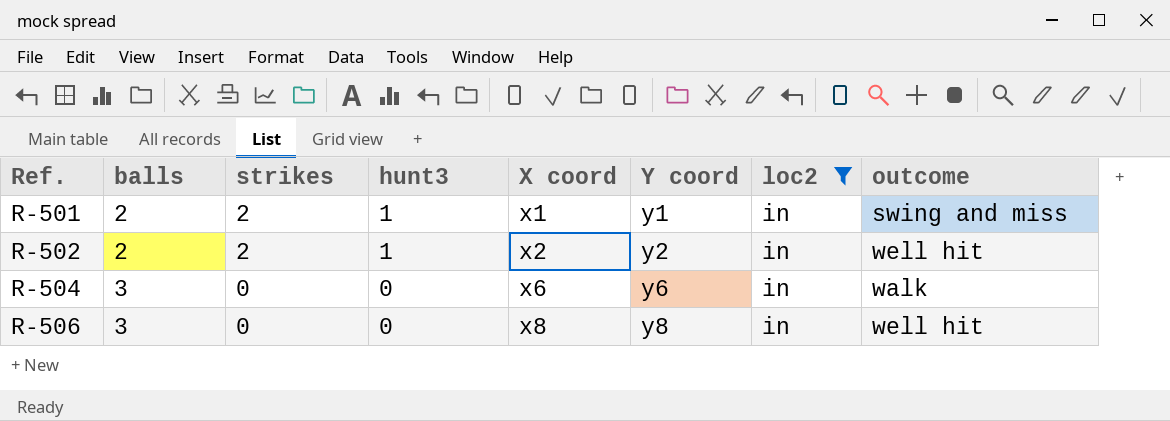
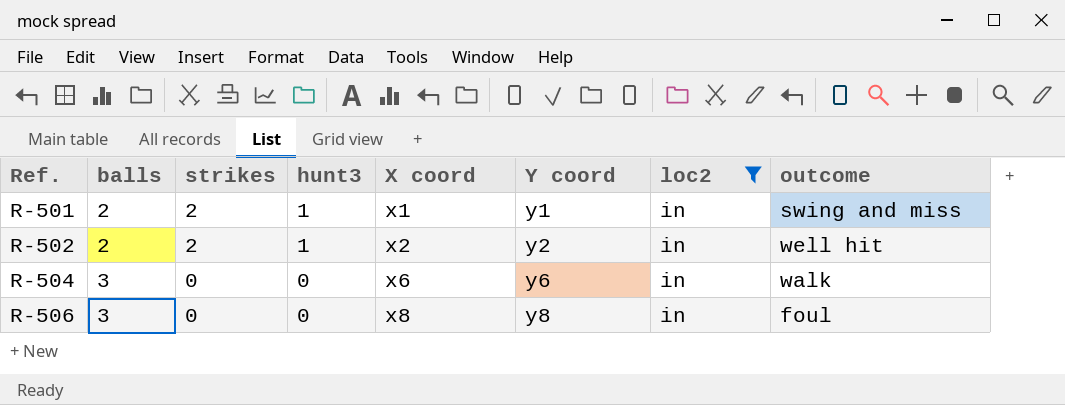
R-506 | outcome: well hit -> foul

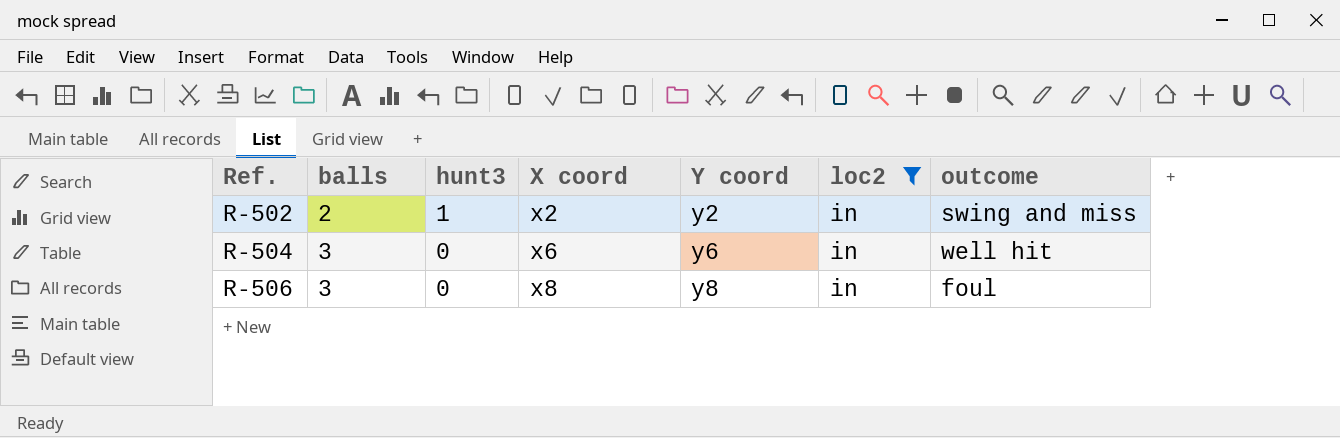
column strikes | position: 3 -> none
row R-501: 2 | 2 | 1 | x1 | y1 | in | swing and miss -> none
R-502 | outcome: well hit -> swing and miss
R-504 | outcome: walk -> well hit

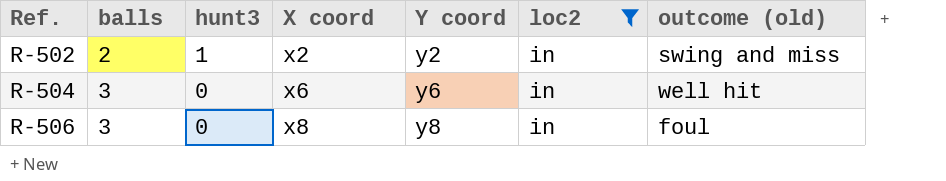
column name: outcome -> outcome (old)

